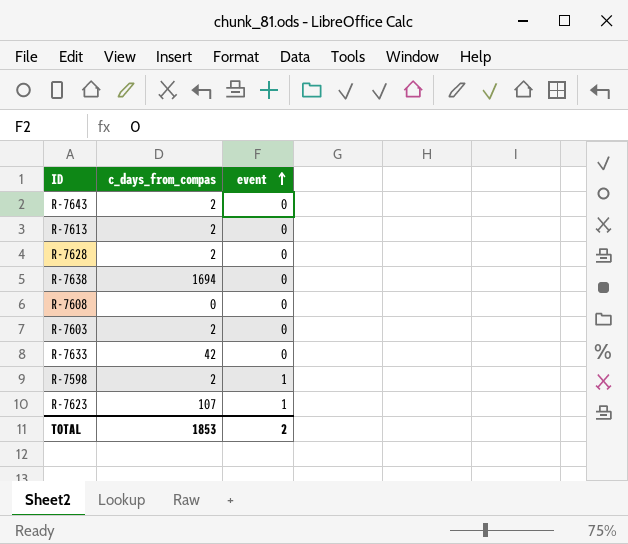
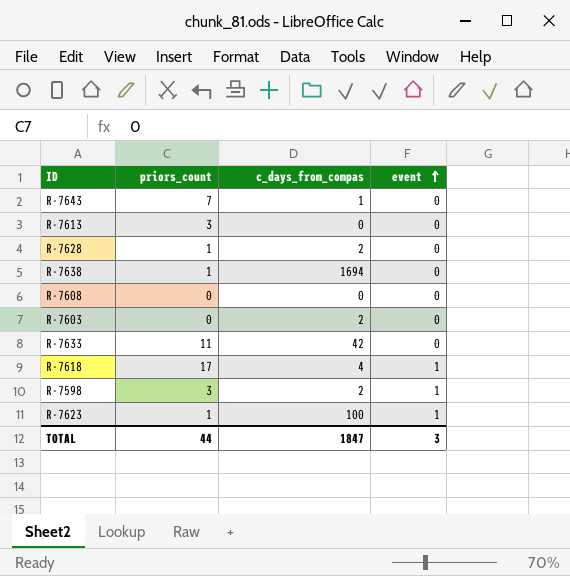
column priors_count | position: none -> 2
R-7643 | c_days_from_compas: 2 -> 1
R-7613 | c_days_from_compas: 2 -> 0
row R-7618: none -> 17 | 4 | 1
R-7623 | c_days_from_compas: 107 -> 100
TOTAL | c_days_from_compas: 1853 -> 1847
TOTAL | event: 2 -> 3

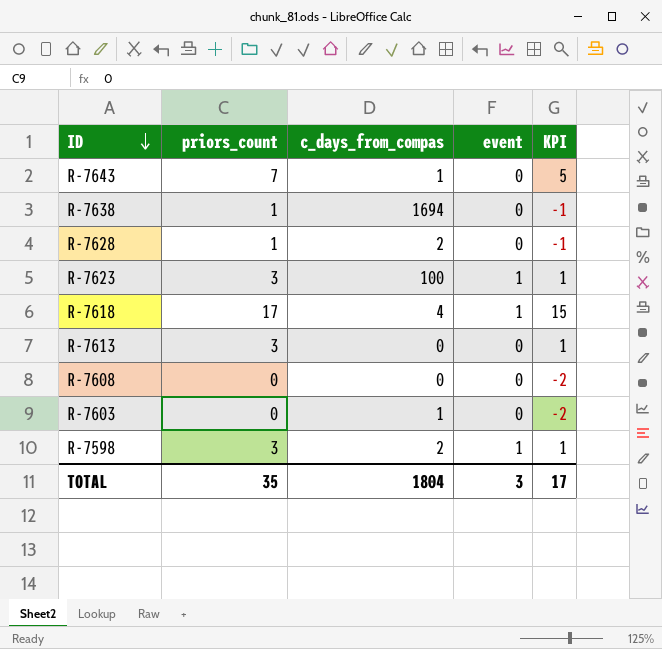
row order: event ascending -> ID descending
column KPI | formula: none -> [priors_count] - 2
row R-7633: 11 | 42 | 0 -> none
R-7623 | priors_count: 1 -> 3
R-7603 | c_days_from_compas: 2 -> 1
TOTAL | priors_count: 44 -> 35
TOTAL | c_days_from_compas: 1847 -> 1804

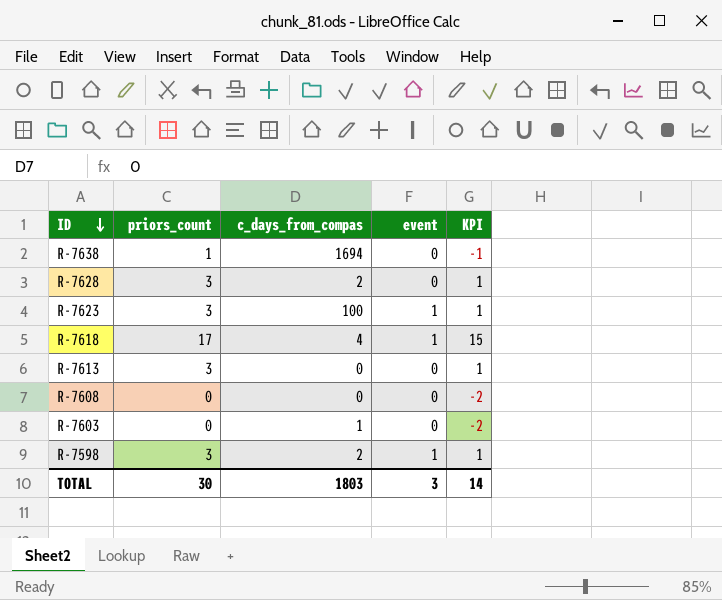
row R-7643: 7 | 1 | 0 | 5 -> none
R-7628 | priors_count: 1 -> 3
R-7628 | KPI: -1 -> 1
TOTAL | priors_count: 35 -> 30
TOTAL | c_days_from_compas: 1804 -> 1803
TOTAL | KPI: 17 -> 14

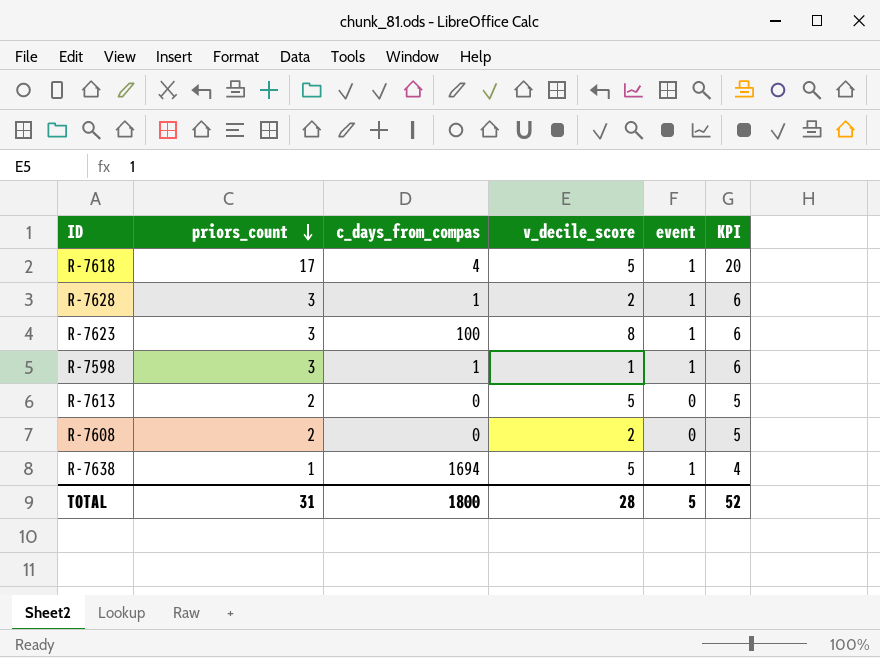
row order: ID descending -> priors_count descending
column v_decile_score | position: none -> 4
column KPI | formula: [priors_count] - 2 -> [priors_count] + 3
row R-7603: 0 | 1 | 0 | -2 -> none
R-7628 | c_days_from_compas: 2 -> 1
R-7628 | event: 0 -> 1
R-7598 | c_days_from_compas: 2 -> 1
R-7613 | priors_count: 3 -> 2
R-7608 | priors_count: 0 -> 2
R-7638 | event: 0 -> 1
TOTAL | priors_count: 30 -> 31
TOTAL | c_days_from_compas: 1803 -> 1800
TOTAL | event: 3 -> 5
TOTAL | KPI: 14 -> 52

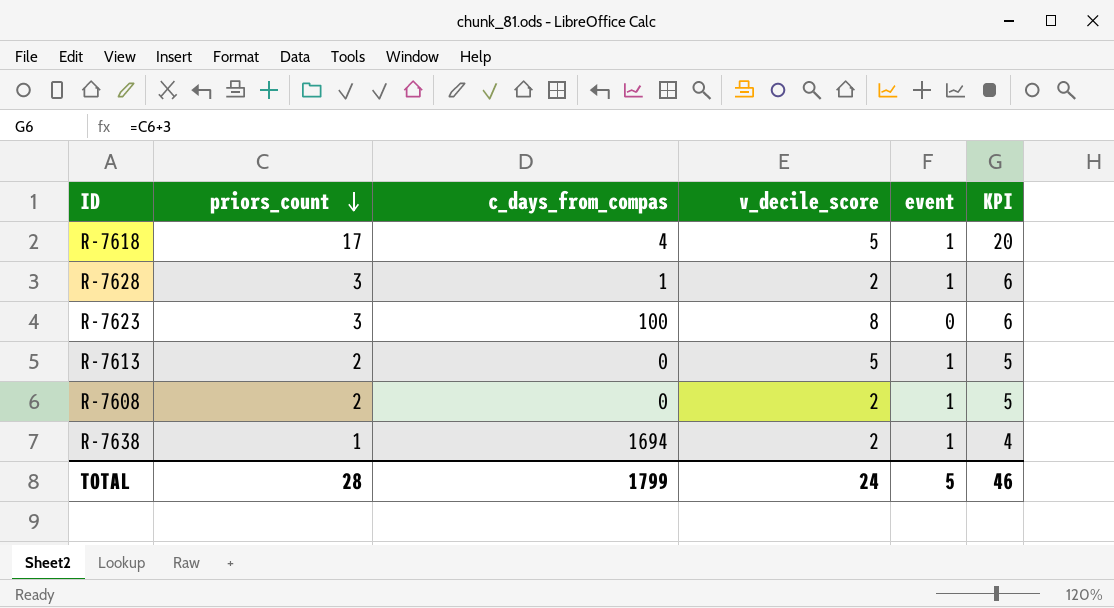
row R-7598: 3 | 1 | 1 | 1 | 6 -> none
R-7623 | event: 1 -> 0
R-7613 | event: 0 -> 1
R-7608 | event: 0 -> 1
R-7638 | v_decile_score: 5 -> 2
TOTAL | priors_count: 31 -> 28
TOTAL | c_days_from_compas: 1800 -> 1799
TOTAL | v_decile_score: 28 -> 24
TOTAL | KPI: 52 -> 46

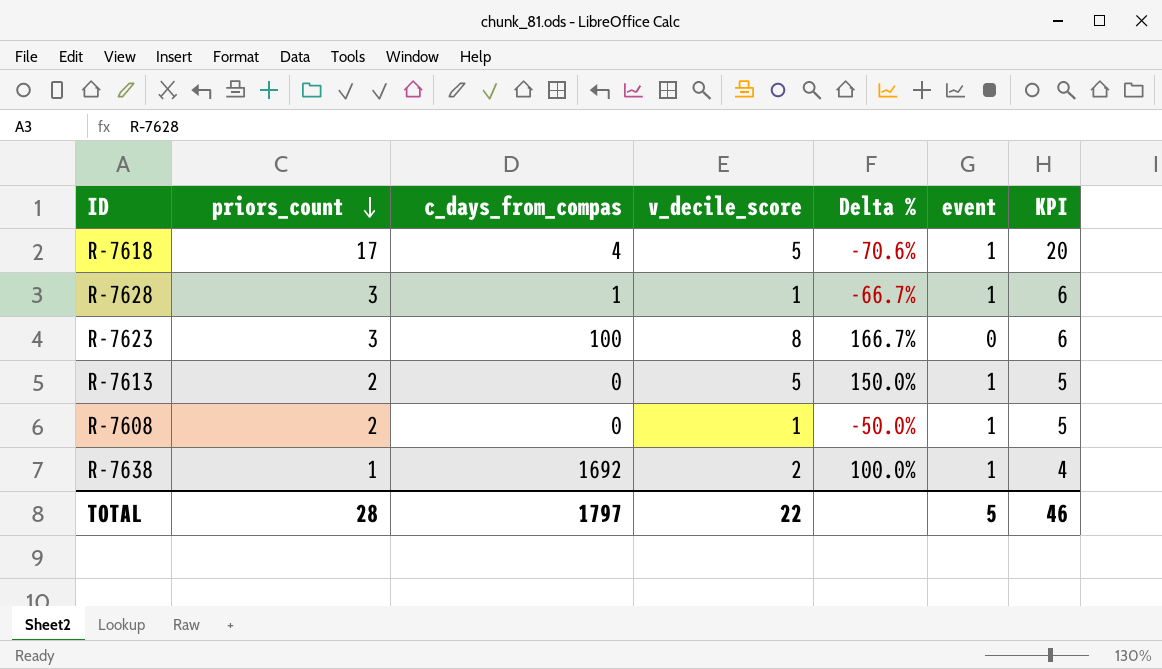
column Delta % | formula: none -> ([v_decile_score] - [priors_count]) / [priors_count]
R-7628 | v_decile_score: 2 -> 1
R-7608 | v_decile_score: 2 -> 1
R-7638 | c_days_from_compas: 1694 -> 1692
TOTAL | c_days_from_compas: 1799 -> 1797
TOTAL | v_decile_score: 24 -> 22

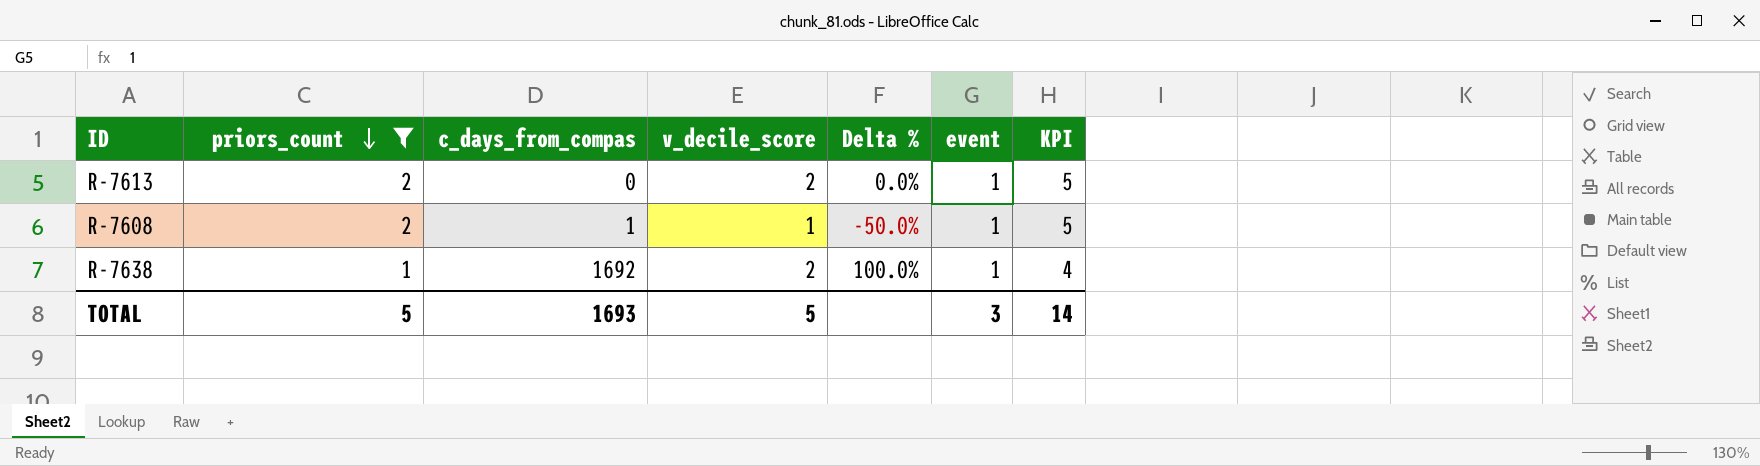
filter: none -> priors_count <= 2
R-7613 | v_decile_score: 5 -> 2
R-7613 | Delta %: 150.0% -> 0.0%
R-7608 | c_days_from_compas: 0 -> 1
TOTAL | priors_count: 28 -> 5
TOTAL | c_days_from_compas: 1797 -> 1693
TOTAL | v_decile_score: 22 -> 5
TOTAL | event: 5 -> 3
TOTAL | KPI: 46 -> 14

